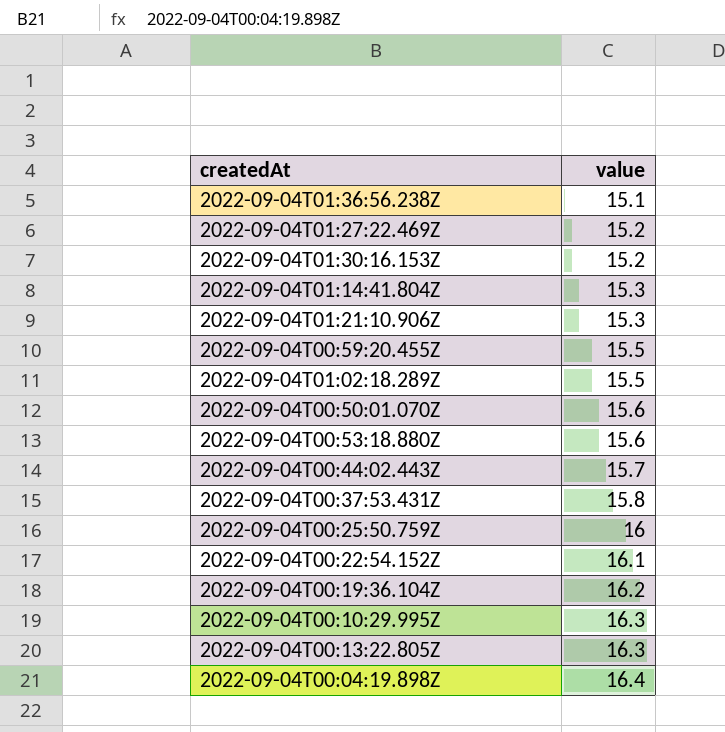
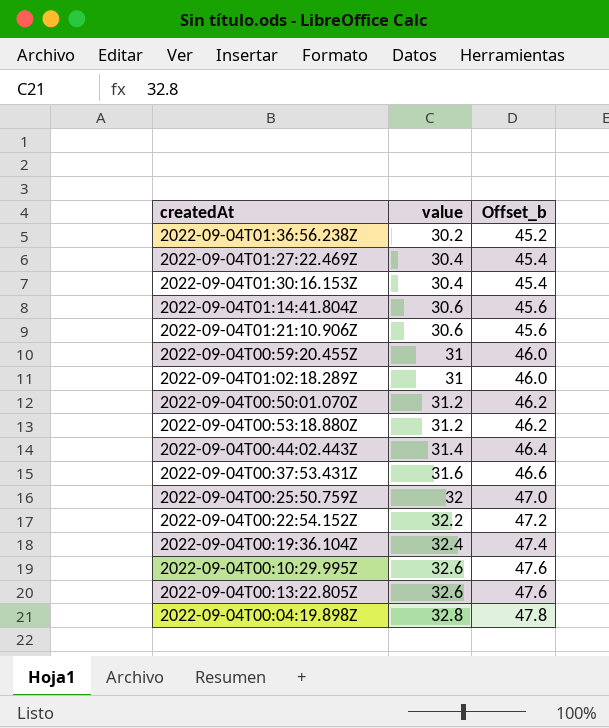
column Offset_b | formula: none -> [value] + 15
2022-09-04T01:36:56.238Z | value: 15.1 -> 30.2
2022-09-04T01:27:22.469Z | value: 15.2 -> 30.4
2022-09-04T01:30:16.153Z | value: 15.2 -> 30.4
2022-09-04T01:14:41.804Z | value: 15.3 -> 30.6
2022-09-04T01:21:10.906Z | value: 15.3 -> 30.6
2022-09-04T00:59:20.455Z | value: 15.5 -> 31
2022-09-04T01:02:18.289Z | value: 15.5 -> 31
2022-09-04T00:50:01.070Z | value: 15.6 -> 31.2
2022-09-04T00:53:18.880Z | value: 15.6 -> 31.2
2022-09-04T00:44:02.443Z | value: 15.7 -> 31.4
2022-09-04T00:37:53.431Z | value: 15.8 -> 31.6
2022-09-04T00:25:50.759Z | value: 16 -> 32
2022-09-04T00:22:54.152Z | value: 16.1 -> 32.2
2022-09-04T00:19:36.104Z | value: 16.2 -> 32.4
2022-09-04T00:10:29.995Z | value: 16.3 -> 32.6
2022-09-04T00:13:22.805Z | value: 16.3 -> 32.6
2022-09-04T00:04:19.898Z | value: 16.4 -> 32.8

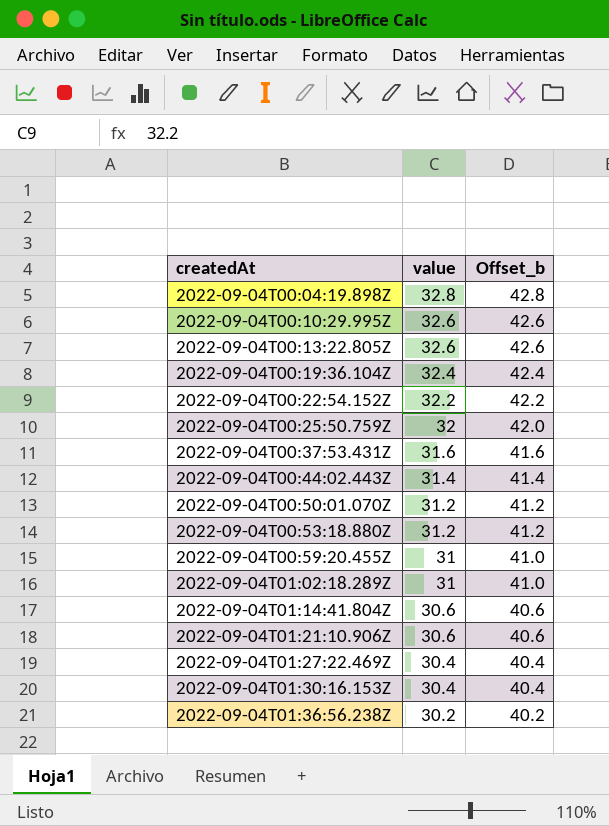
row order: value ascending -> createdAt ascending
column Offset_b | formula: [value] + 15 -> [value] + 10

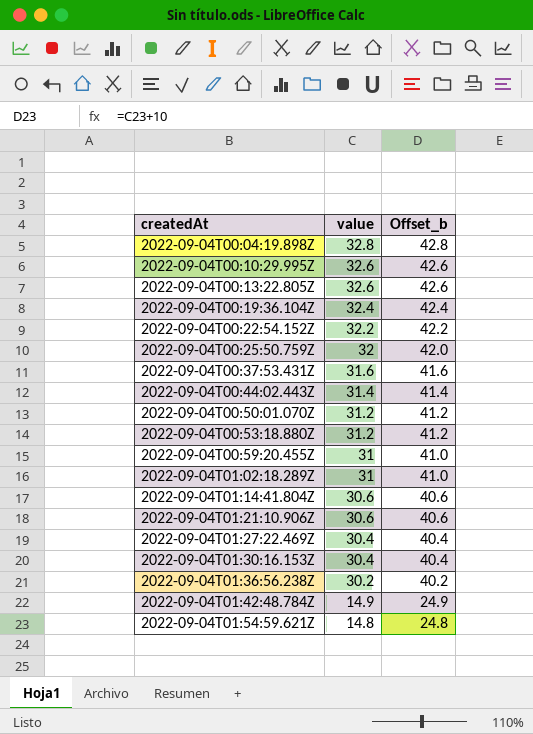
row 2022-09-04T01:42:48.784Z: none -> 14.9 | 24.9
row 2022-09-04T01:54:59.621Z: none -> 14.8 | 24.8

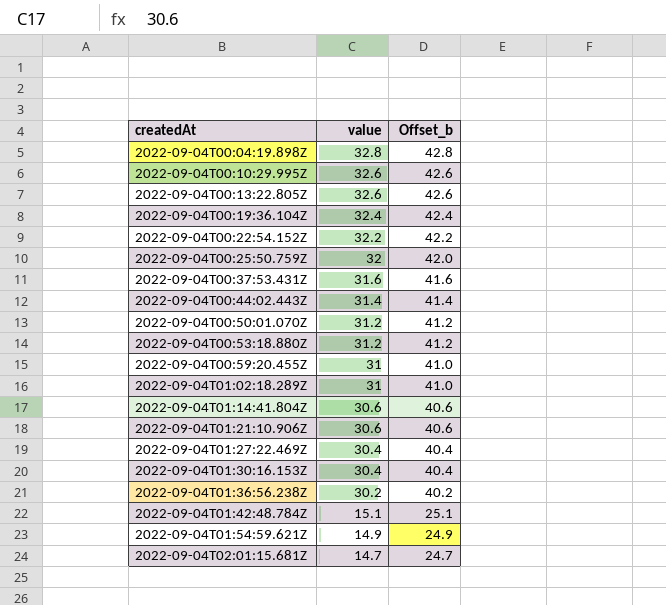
2022-09-04T01:42:48.784Z | value: 14.9 -> 15.1
2022-09-04T01:42:48.784Z | Offset_b: 24.9 -> 25.1
2022-09-04T01:54:59.621Z | value: 14.8 -> 14.9
2022-09-04T01:54:59.621Z | Offset_b: 24.8 -> 24.9
row 2022-09-04T02:01:15.681Z: none -> 14.7 | 24.7

